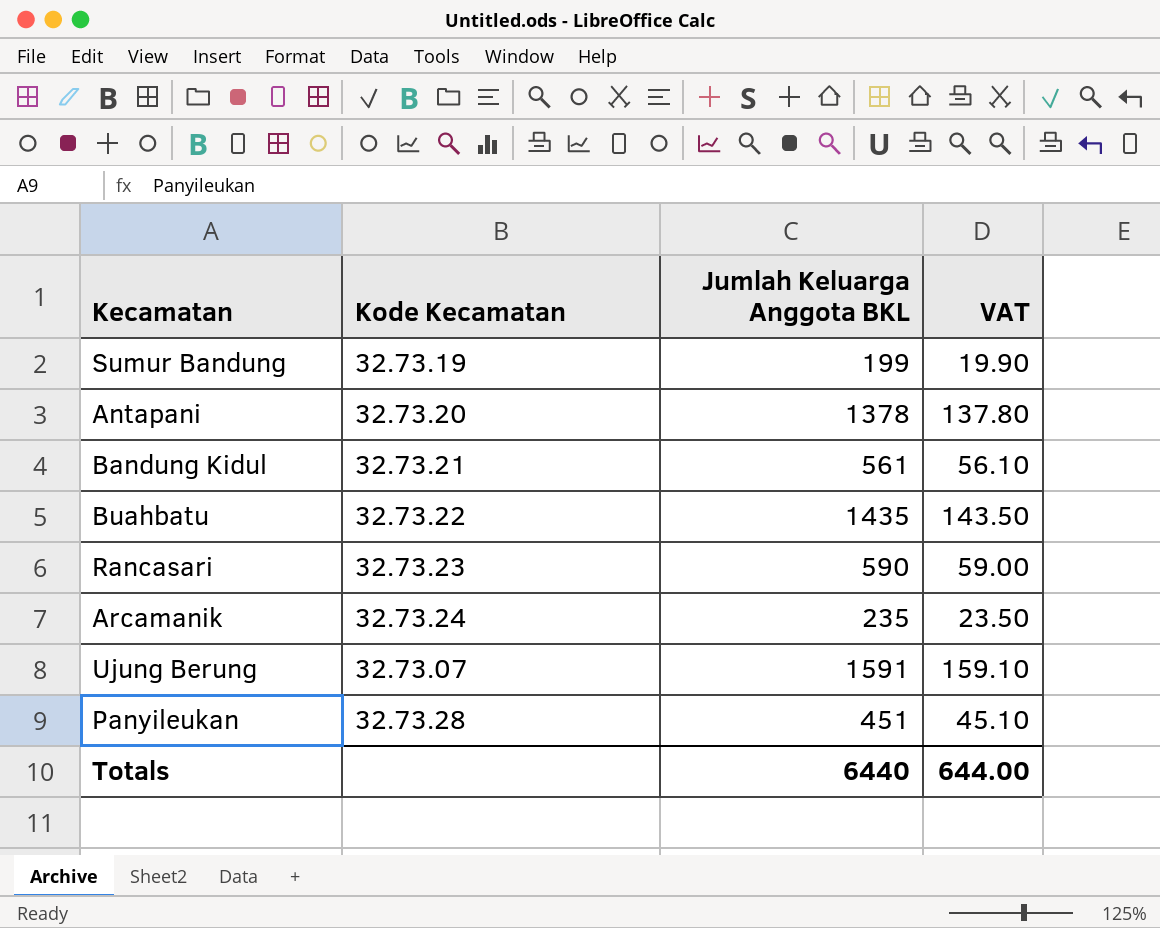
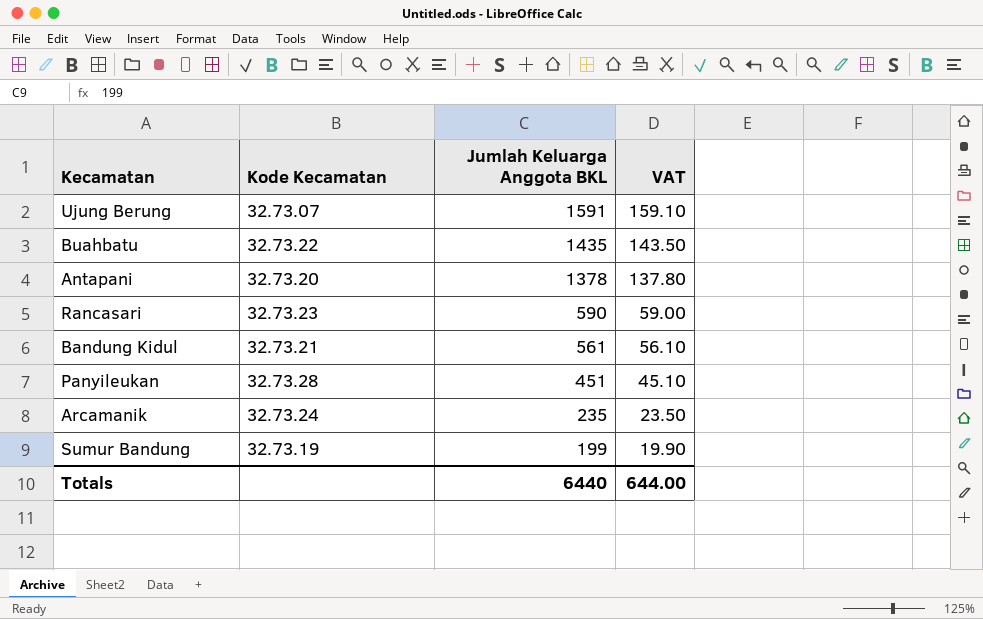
row order: none -> Jumlah Keluarga Anggota BKL descending

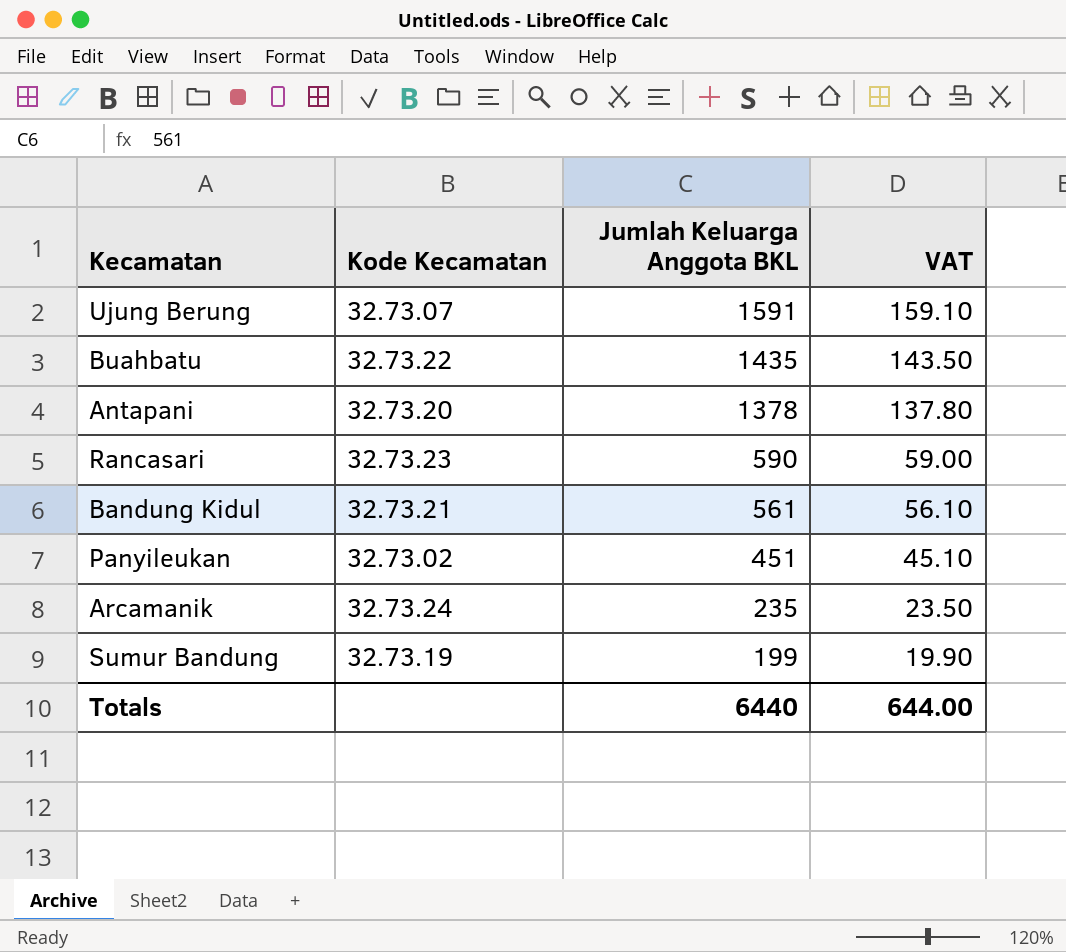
Panyileukan | Kode Kecamatan: 32.73.28 -> 32.73.02

